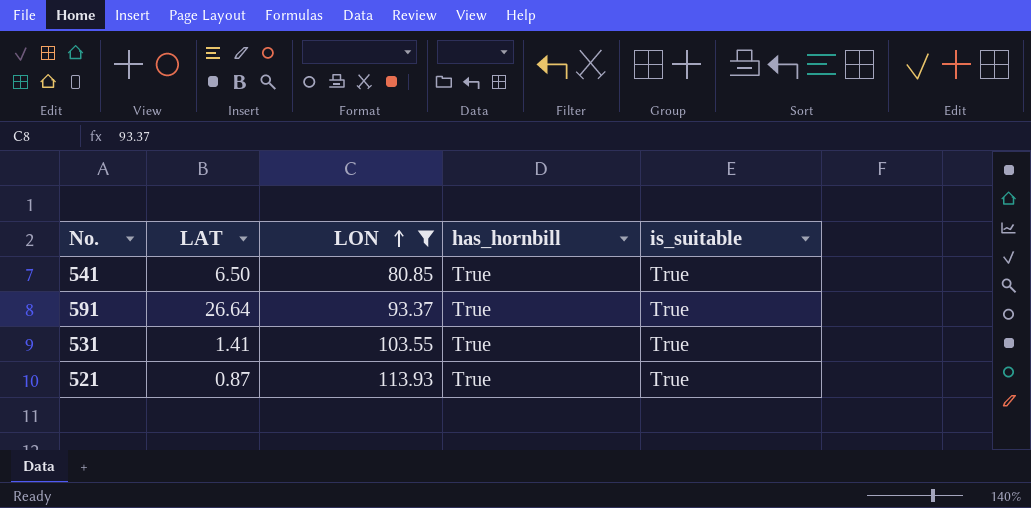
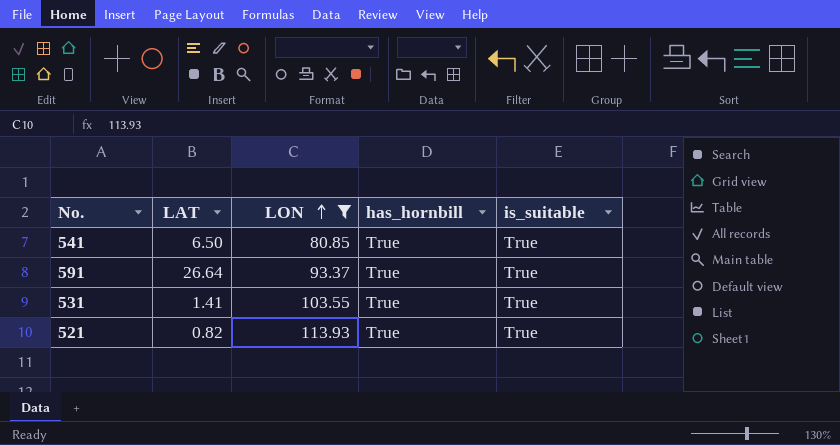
521 | LAT: 0.87 -> 0.82

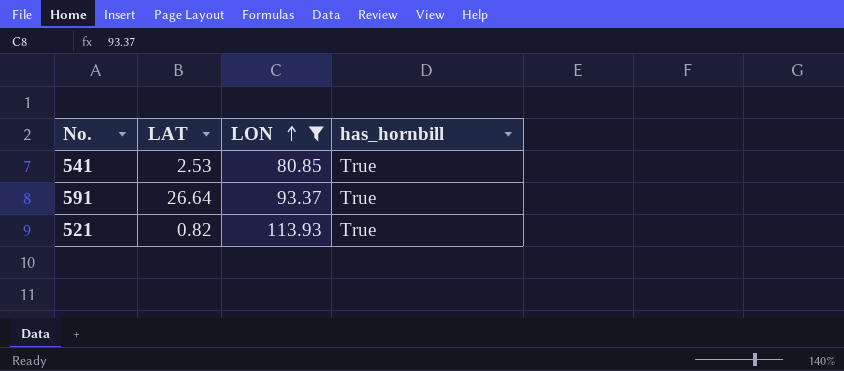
column is_suitable | position: 5 -> none
row 531: 1.41 | 103.55 | True | True -> none
541 | LAT: 6.50 -> 2.53

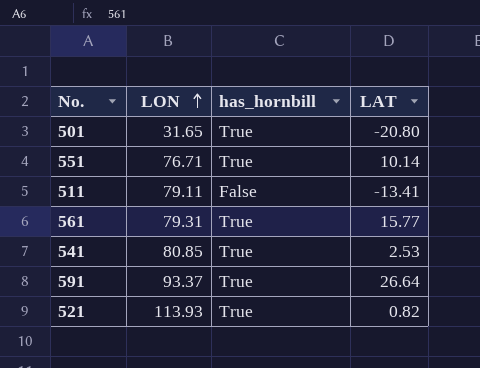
filter: LON >= 80.85 -> none
column LAT | position: 2 -> 4

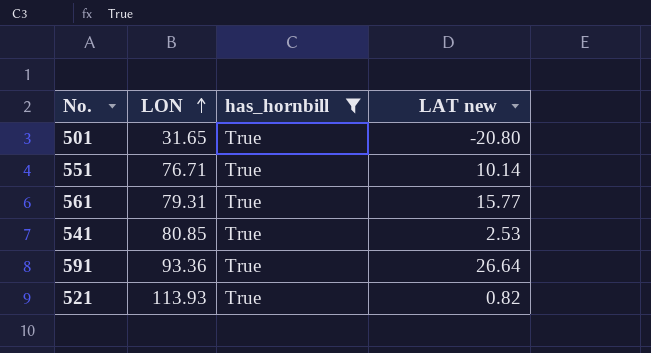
filter: none -> has_hornbill = True
column name: LAT -> LAT new
591 | LON: 93.37 -> 93.36

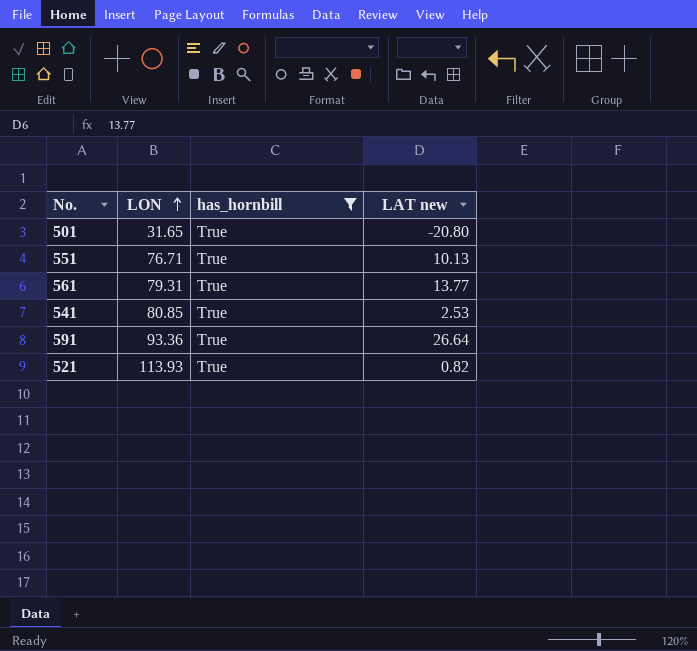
551 | LAT new: 10.14 -> 10.13
561 | LAT new: 15.77 -> 13.77

